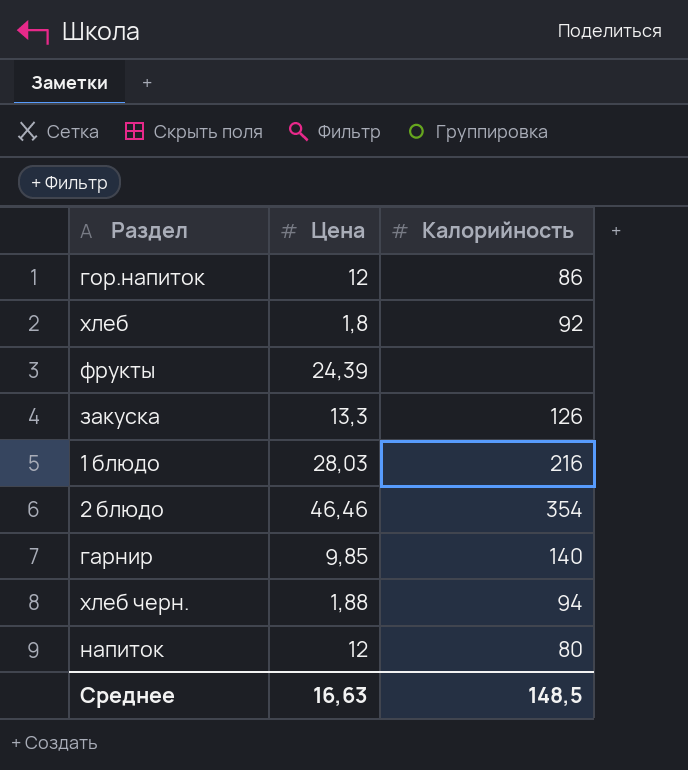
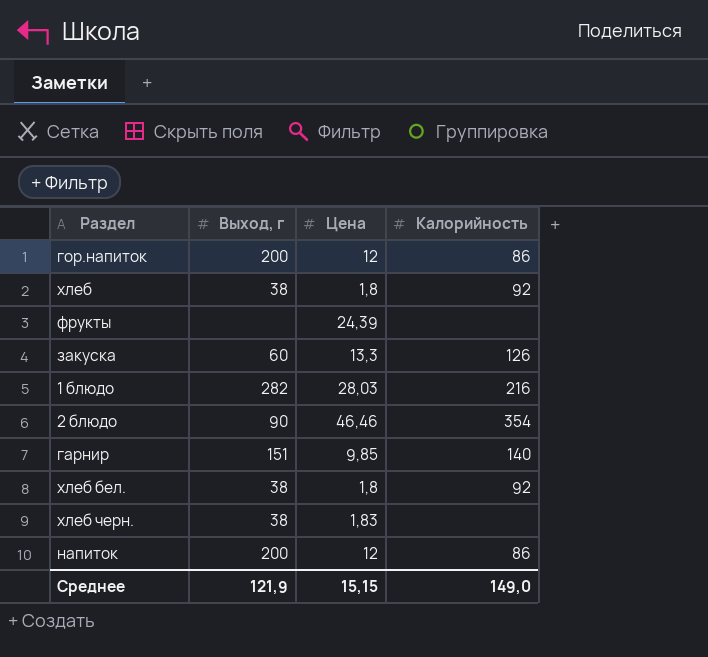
column Выход, г | position: none -> 2
row хлеб бел.: none -> 38 | 1,8 | 92
хлеб черн. | Цена: 1,88 -> 1,83
хлеб черн. | Калорийность: 94 -> none
напиток | Калорийность: 80 -> 86
Среднее | Цена: 16,63 -> 15,15
Среднее | Калорийность: 148,5 -> 149,0

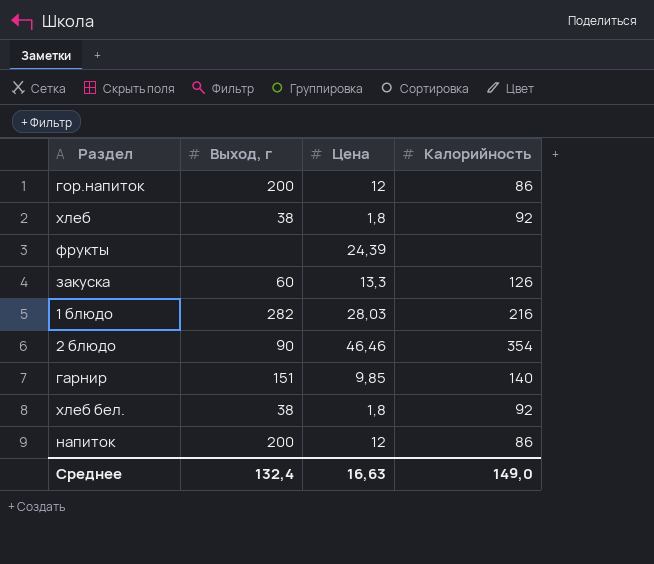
row хлеб черн.: 38 | 1,83 | none -> none
Среднее | Выход, г: 121,9 -> 132,4
Среднее | Цена: 15,15 -> 16,63

